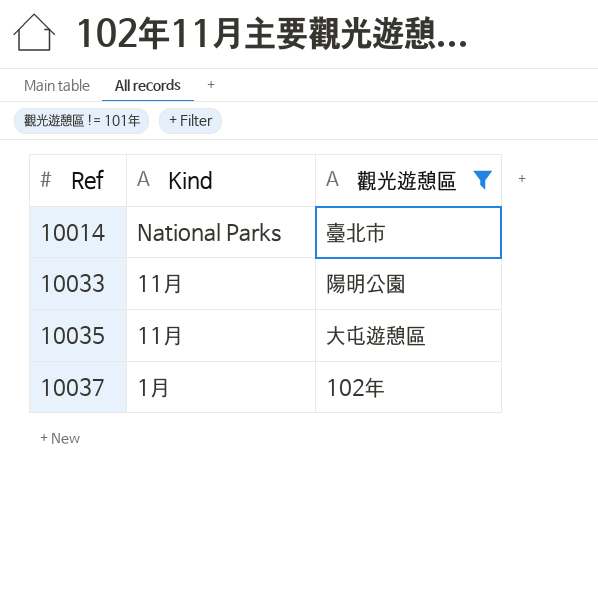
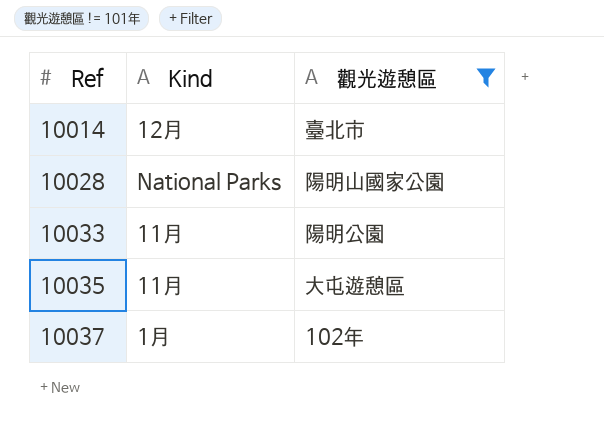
10014 | Kind: National Parks -> 12月
row 10028: none -> National Parks | 陽明山國家公園

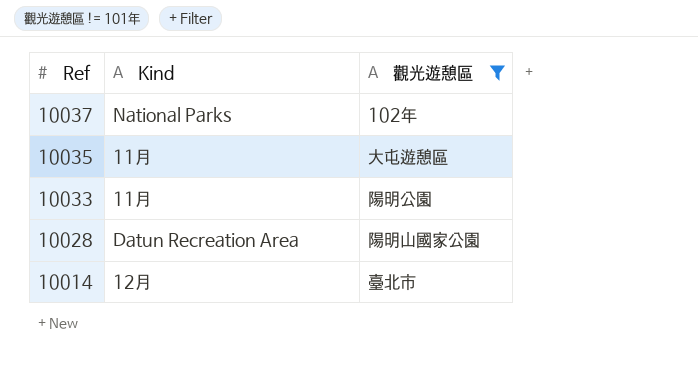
row order: Ref ascending -> Ref descending
10037 | Kind: 1月 -> National Parks
10028 | Kind: National Parks -> Datun Recreation Area

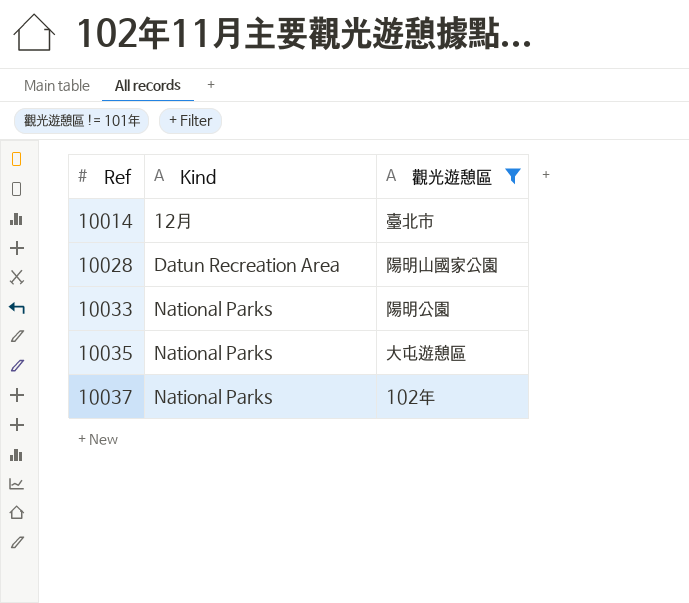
row order: Ref descending -> Ref ascending
10033 | Kind: 11月 -> National Parks
10035 | Kind: 11月 -> National Parks

